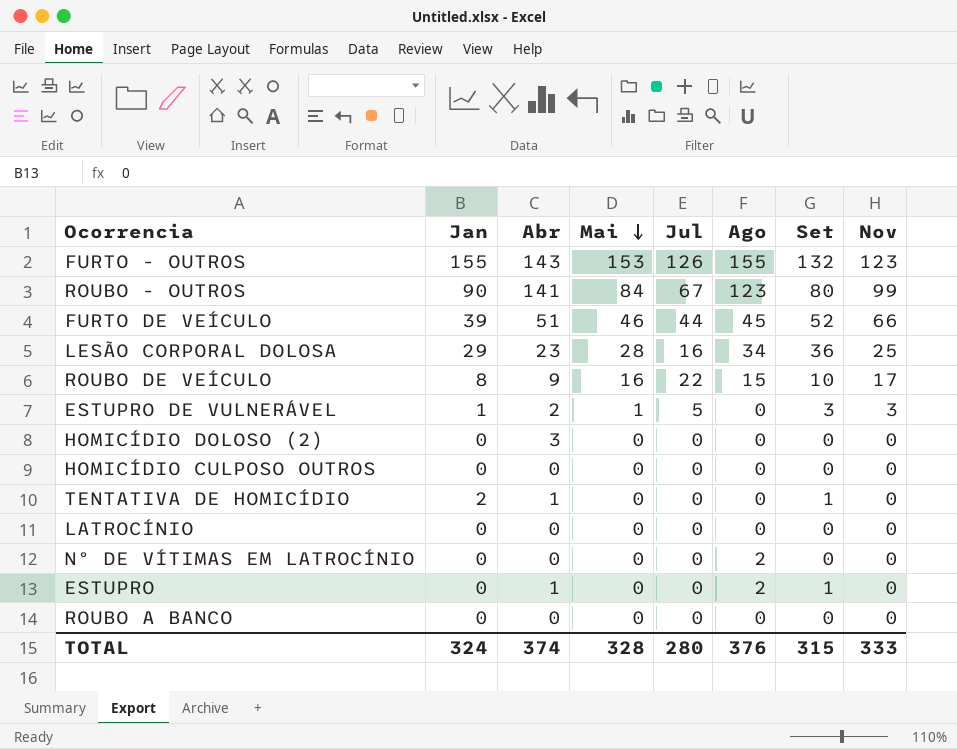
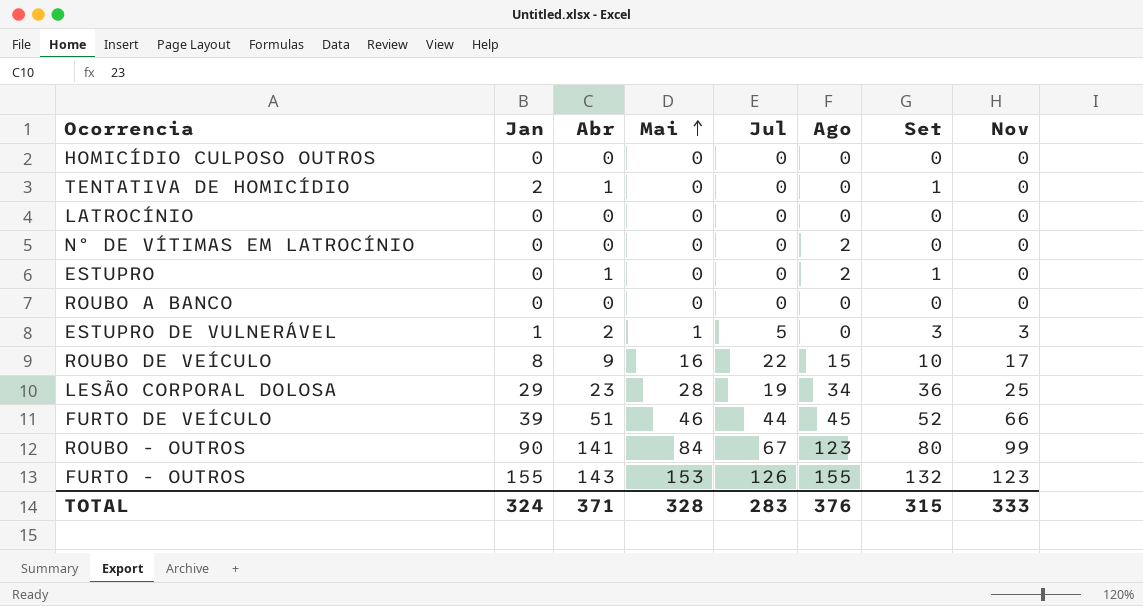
row order: Mai descending -> Mai ascending
row HOMICÍDIO DOLOSO (2): 0 | 3 | 0 | 0 | 0 | 0 | 0 -> none
LESÃO CORPORAL DOLOSA | Jul: 16 -> 19
TOTAL | Abr: 374 -> 371
TOTAL | Jul: 280 -> 283

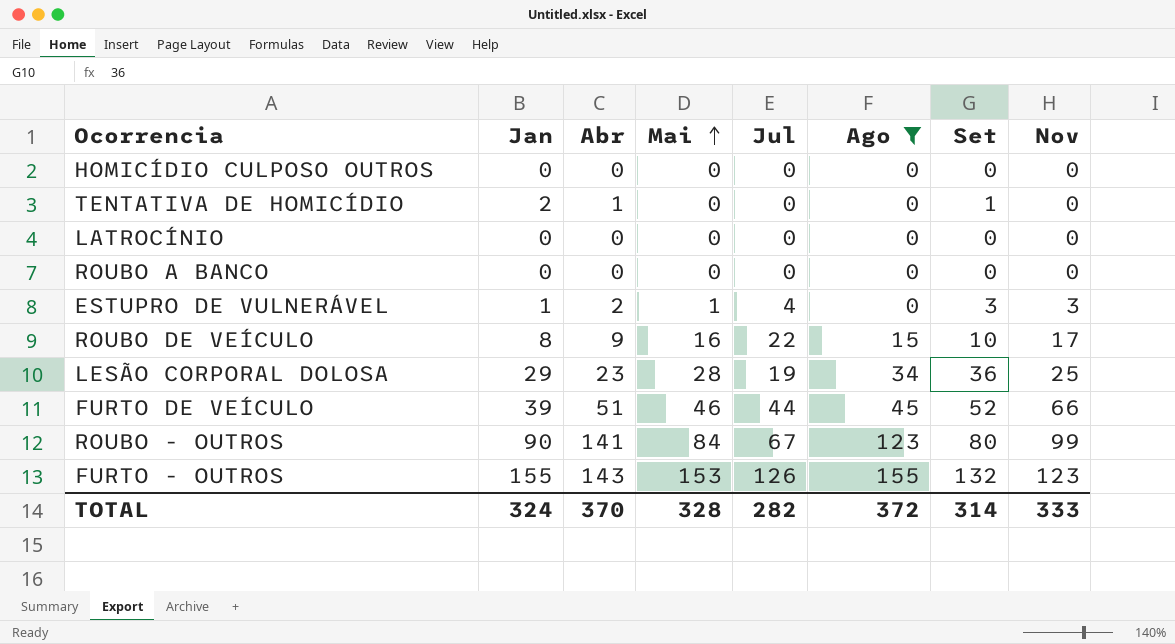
filter: none -> Ago != 2
ESTUPRO DE VULNERÁVEL | Jul: 5 -> 4
TOTAL | Abr: 371 -> 370
TOTAL | Jul: 283 -> 282
TOTAL | Ago: 376 -> 372
TOTAL | Set: 315 -> 314

